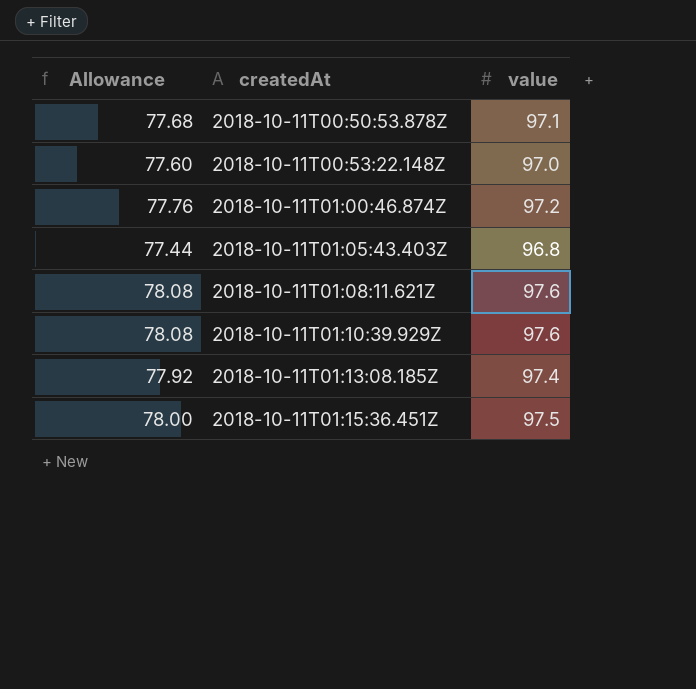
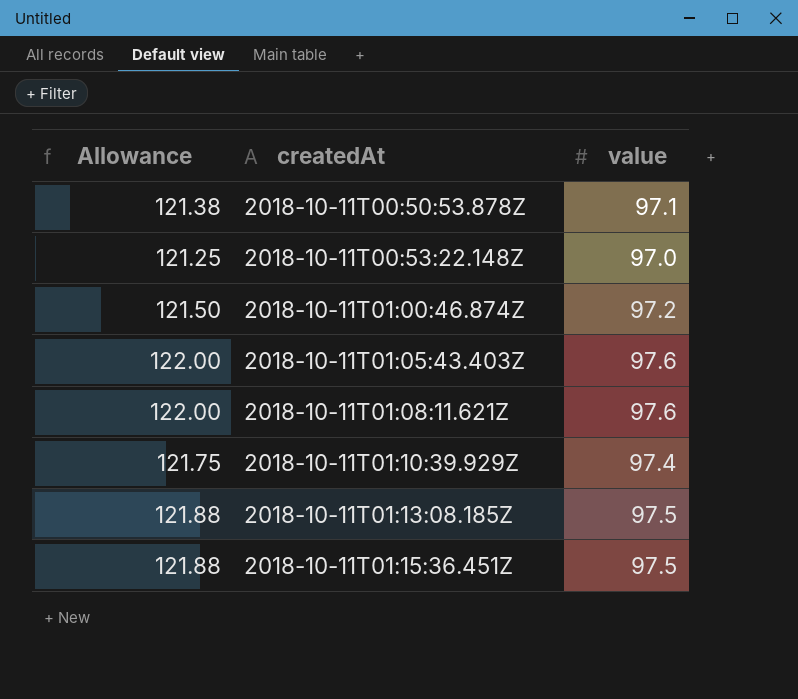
column Allowance | formula: [value] * 0.8 -> [value] * 1.25
2018-10-11T01:05:43.403Z | value: 96.8 -> 97.6
2018-10-11T01:10:39.929Z | value: 97.6 -> 97.4
2018-10-11T01:13:08.185Z | value: 97.4 -> 97.5

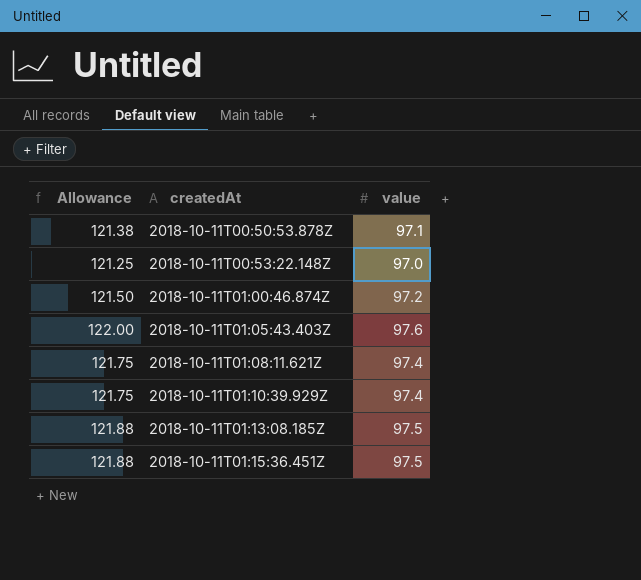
2018-10-11T01:08:11.621Z | Allowance: 122.00 -> 121.75
2018-10-11T01:08:11.621Z | value: 97.6 -> 97.4

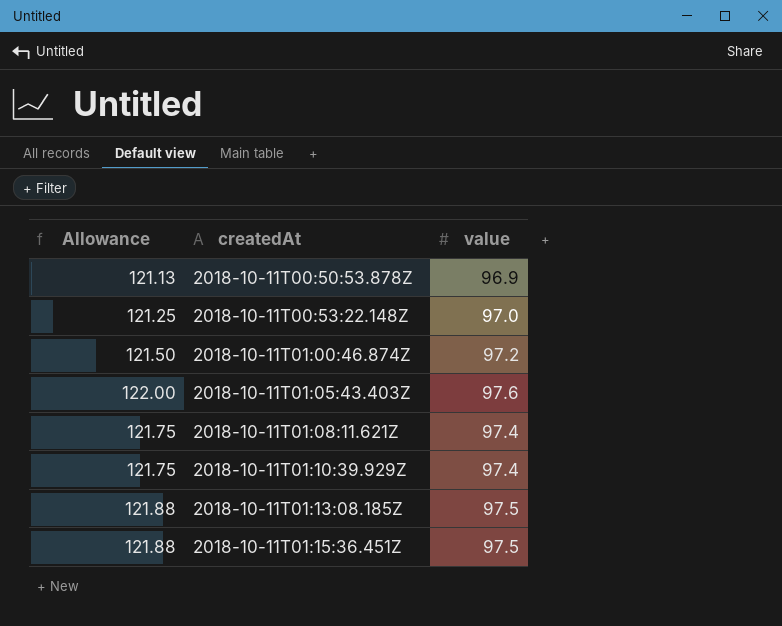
2018-10-11T00:50:53.878Z | Allowance: 121.38 -> 121.13
2018-10-11T00:50:53.878Z | value: 97.1 -> 96.9

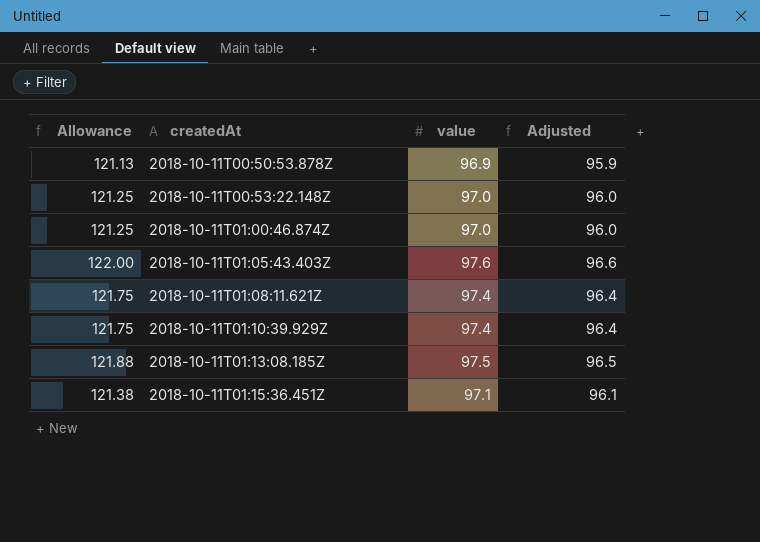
column Adjusted | formula: none -> [value] - 1
2018-10-11T01:00:46.874Z | Allowance: 121.50 -> 121.25
2018-10-11T01:00:46.874Z | value: 97.2 -> 97.0
2018-10-11T01:15:36.451Z | Allowance: 121.88 -> 121.38
2018-10-11T01:15:36.451Z | value: 97.5 -> 97.1

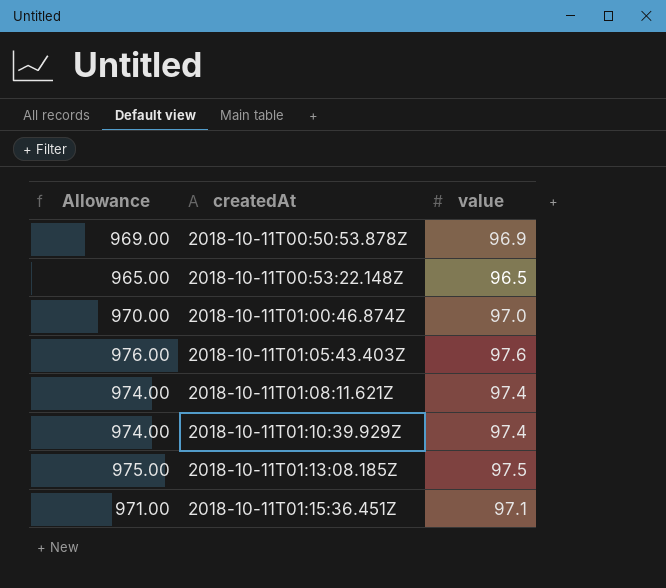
column Adjusted | formula: [value] - 1 -> none
column Allowance | formula: [value] * 1.25 -> [value] * 10
2018-10-11T00:53:22.148Z | value: 97.0 -> 96.5

